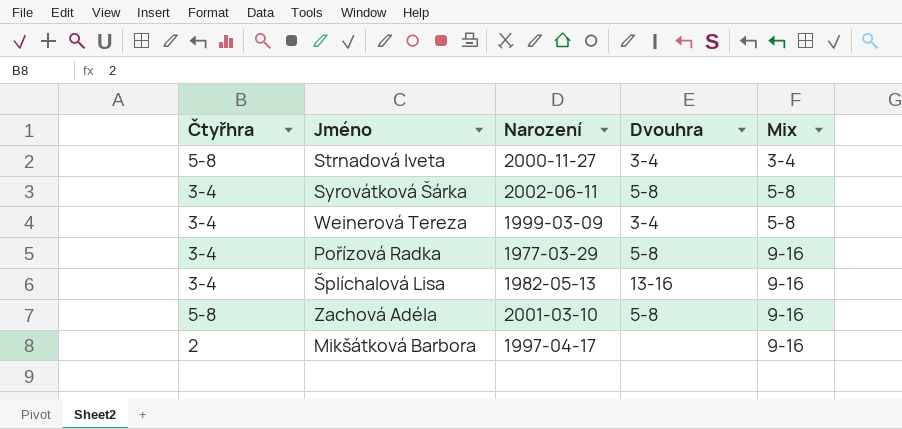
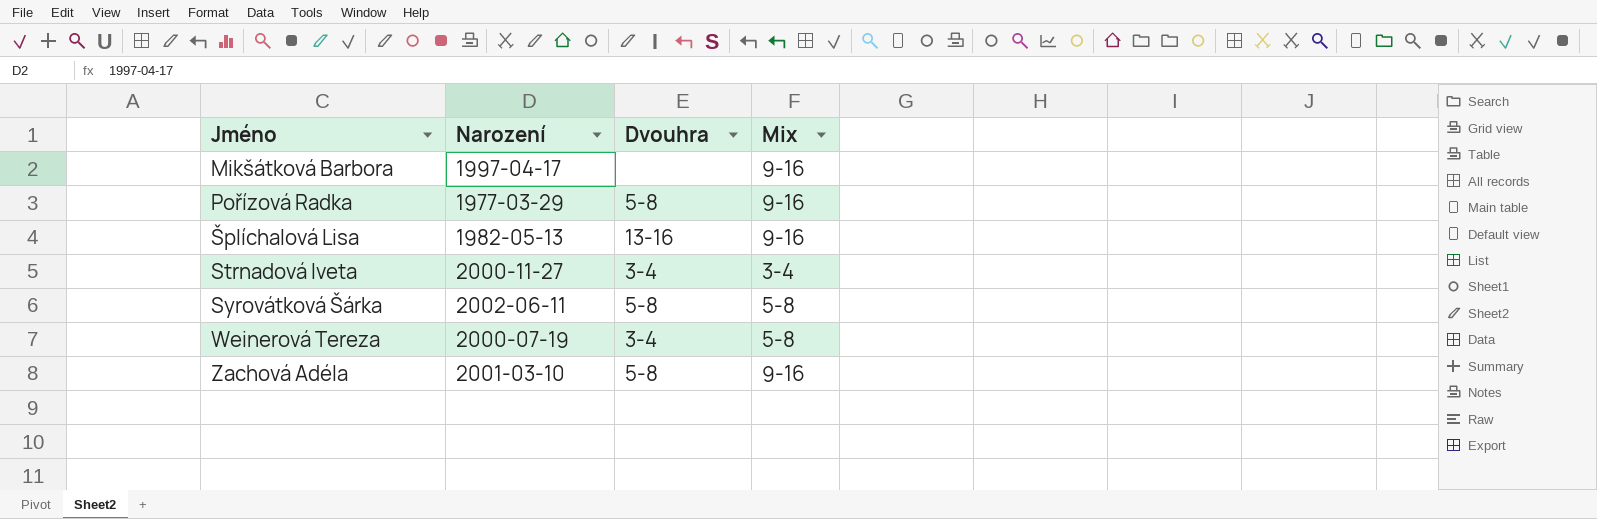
row order: Mix ascending -> Jméno ascending
column Čtyřhra | position: 1 -> none
Weinerová Tereza | Narození: 1999-03-09 -> 2000-07-19

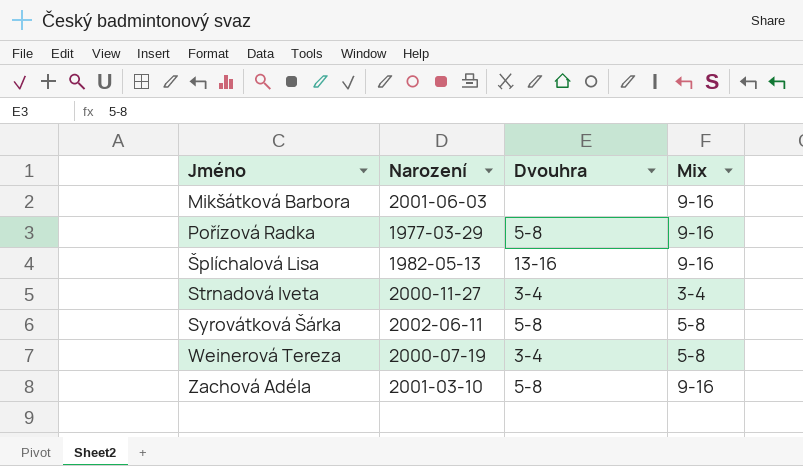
Mikšátková Barbora | Narození: 1997-04-17 -> 2001-06-03

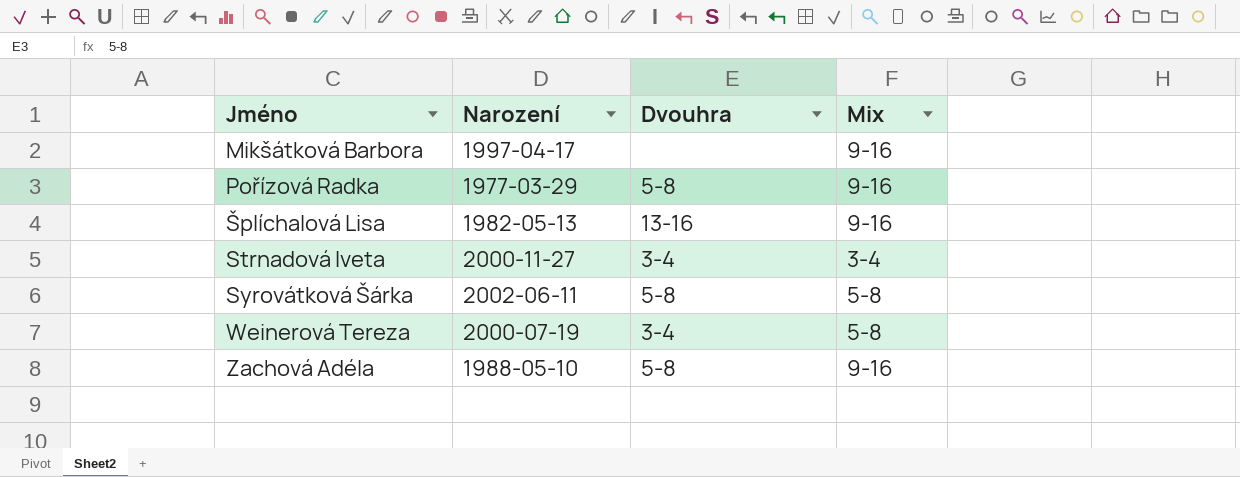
Mikšátková Barbora | Narození: 2001-06-03 -> 1997-04-17
Zachová Adéla | Narození: 2001-03-10 -> 1988-05-10

